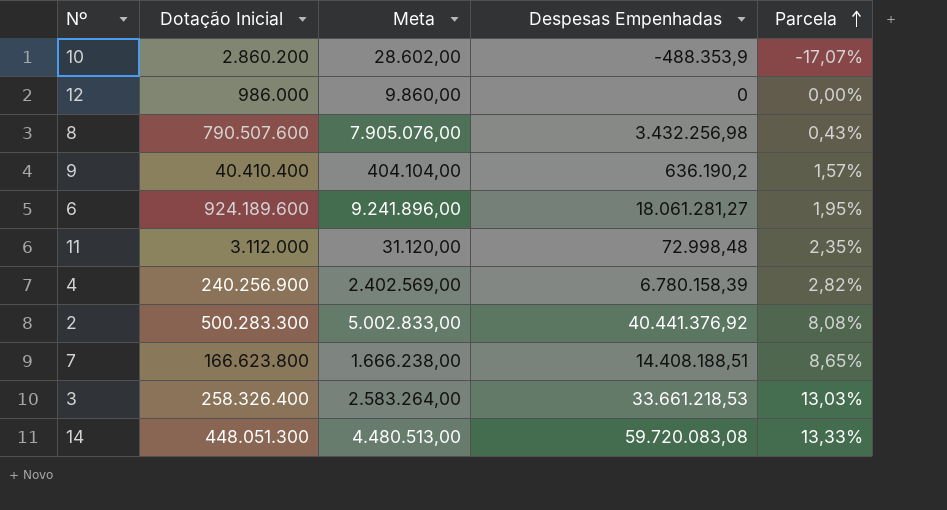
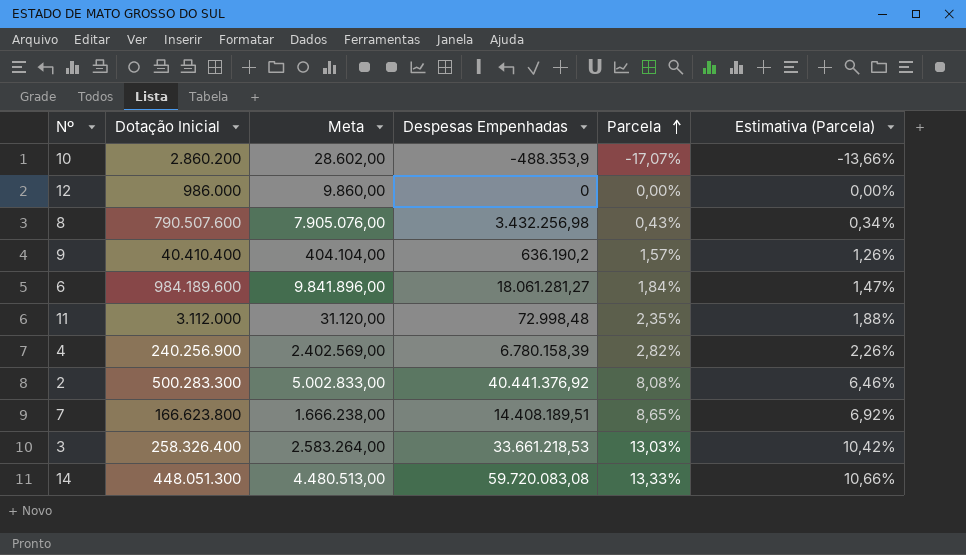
column Estimativa (Parcela) | formula: none -> [Parcela] * 0,8
6 | Dotação Inicial: 924.189.600 -> 984.189.600
6 | Meta: 9.241.896,00 -> 9.841.896,00
6 | Parcela: 1,95% -> 1,84%
7 | Despesas Empenhadas: 14.408.188,51 -> 14.408.189,51

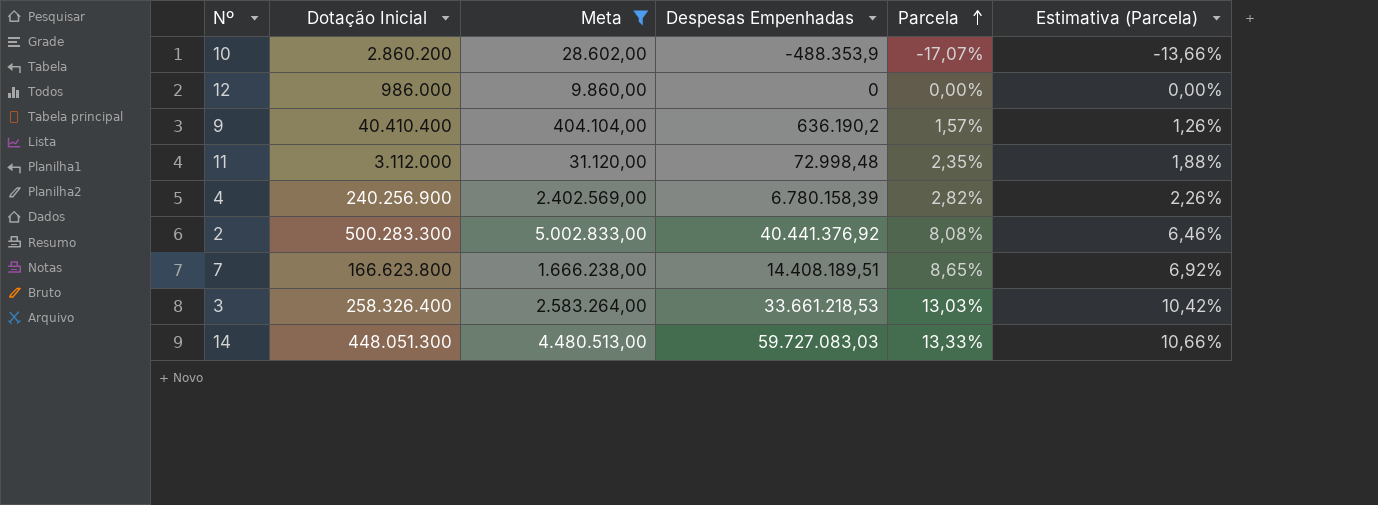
filter: none -> Meta <= 5.002.833,00
14 | Despesas Empenhadas: 59.720.083,08 -> 59.727.083,03

